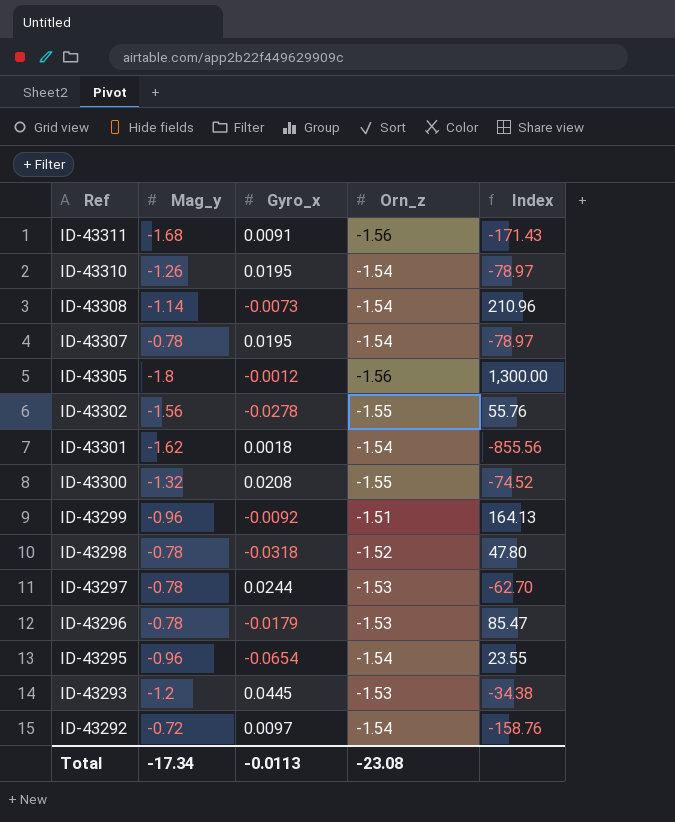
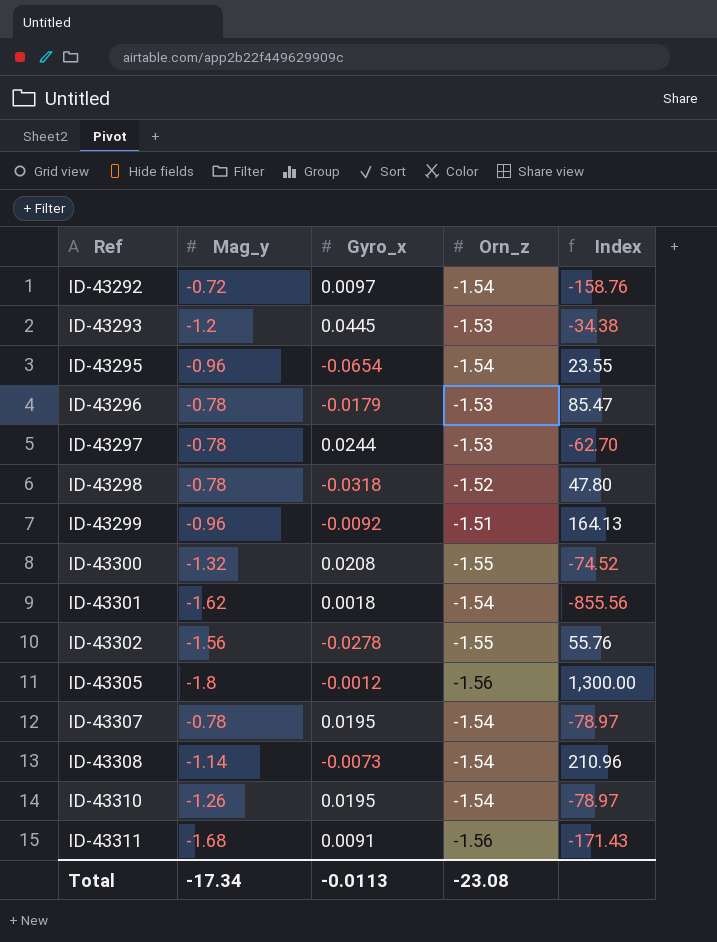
row order: Ref descending -> Ref ascending

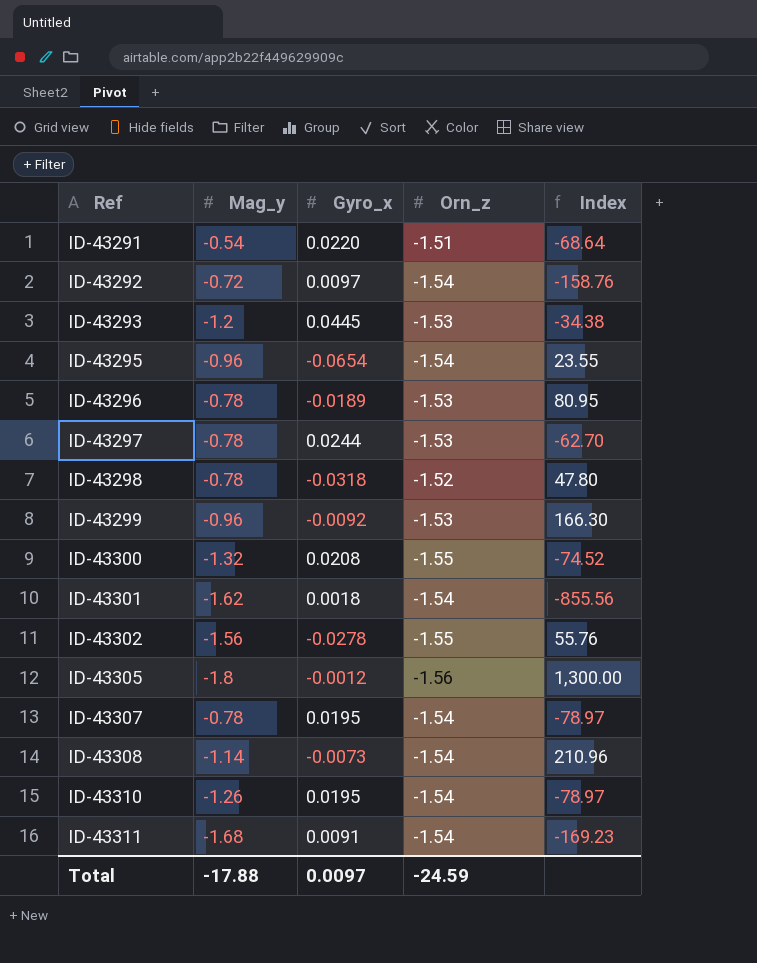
row ID-43291: none -> -0.54 | 0.0220 | -1.51 | -68.64
ID-43296 | Gyro_x: -0.0179 -> -0.0189
ID-43296 | Index: 85.47 -> 80.95
ID-43299 | Orn_z: -1.51 -> -1.53
ID-43299 | Index: 164.13 -> 166.30
ID-43311 | Orn_z: -1.56 -> -1.54
ID-43311 | Index: -171.43 -> -169.23
Total | Mag_y: -17.34 -> -17.88
Total | Gyro_x: -0.0113 -> 0.0097
Total | Orn_z: -23.08 -> -24.59

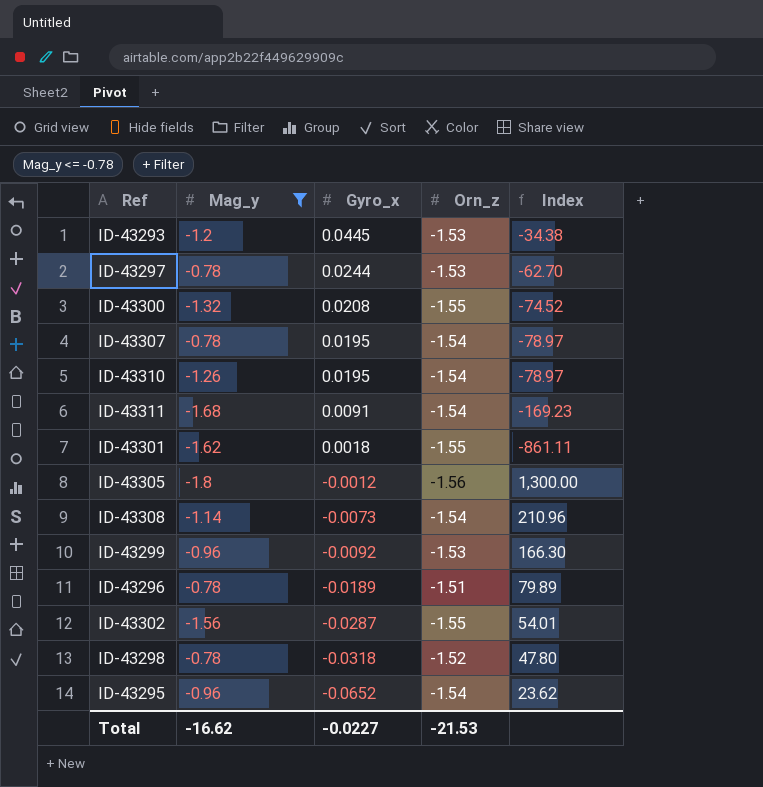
filter: none -> Mag_y <= -0.78
row order: Ref ascending -> Gyro_x descending
ID-43301 | Orn_z: -1.54 -> -1.55
ID-43301 | Index: -855.56 -> -861.11
ID-43296 | Orn_z: -1.53 -> -1.51
ID-43296 | Index: 80.95 -> 79.89
ID-43302 | Gyro_x: -0.0278 -> -0.0287
ID-43302 | Index: 55.76 -> 54.01
ID-43295 | Gyro_x: -0.0654 -> -0.0652
ID-43295 | Index: 23.55 -> 23.62
Total | Mag_y: -17.88 -> -16.62
Total | Gyro_x: 0.0097 -> -0.0227
Total | Orn_z: -24.59 -> -21.53

